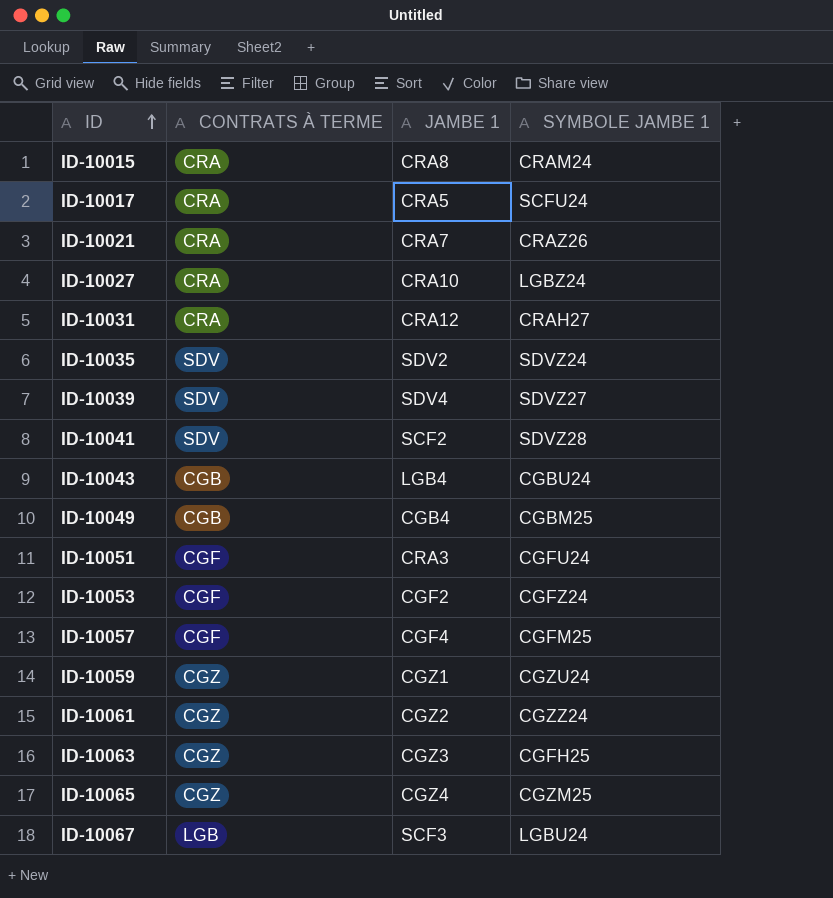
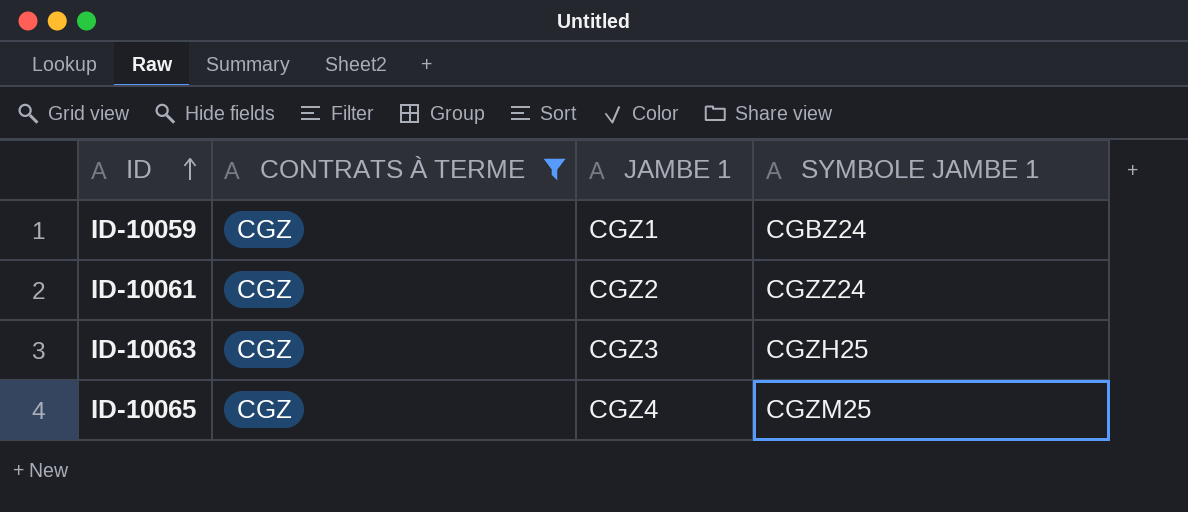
filter: none -> CONTRATS À TERME = CGZ
ID-10059 | SYMBOLE JAMBE 1: CGZU24 -> CGBZ24
ID-10063 | SYMBOLE JAMBE 1: CGFH25 -> CGZH25

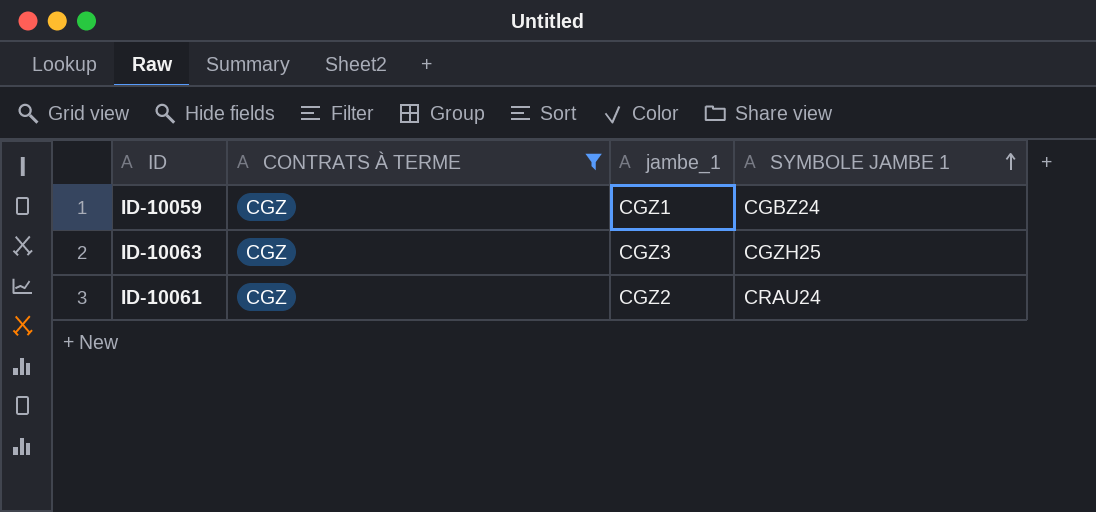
row order: ID ascending -> SYMBOLE JAMBE 1 ascending
column name: JAMBE 1 -> jambe_1
row ID-10065: CGZ | CGZ4 | CGZM25 -> none
ID-10061 | SYMBOLE JAMBE 1: CGZZ24 -> CRAU24

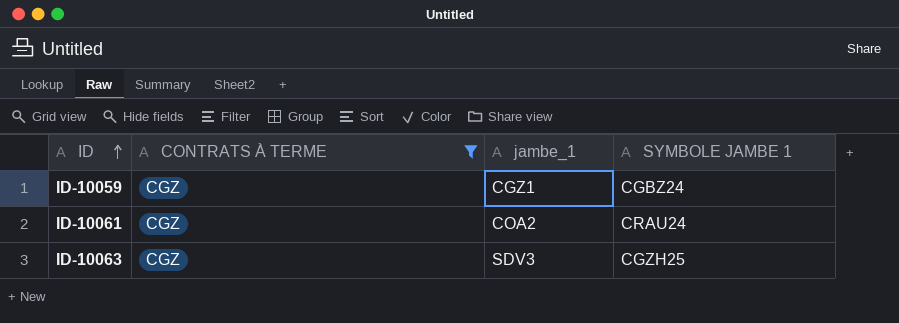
row order: SYMBOLE JAMBE 1 ascending -> ID ascending
ID-10061 | jambe_1: CGZ2 -> COA2
ID-10063 | jambe_1: CGZ3 -> SDV3

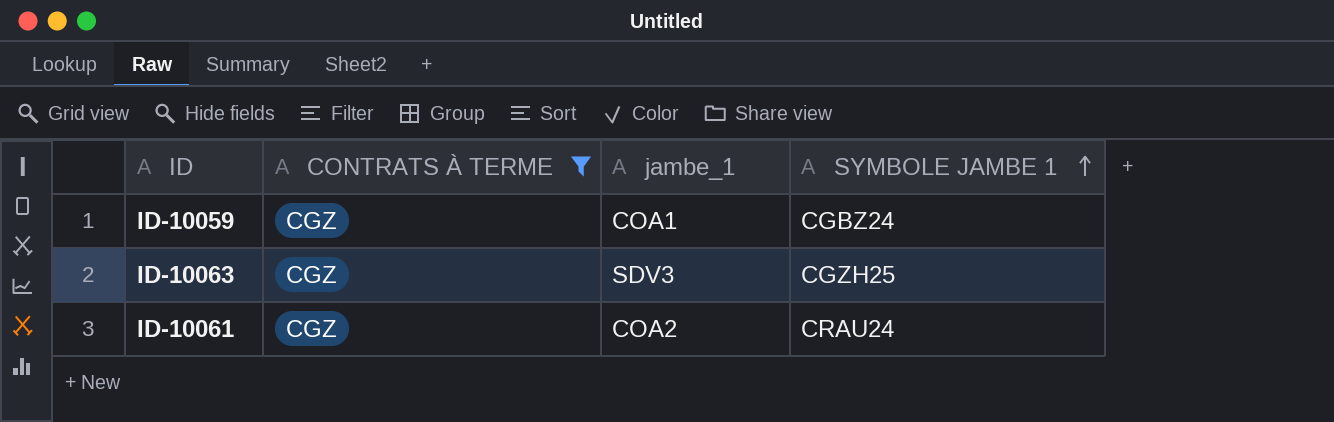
row order: ID ascending -> SYMBOLE JAMBE 1 ascending
ID-10059 | jambe_1: CGZ1 -> COA1

